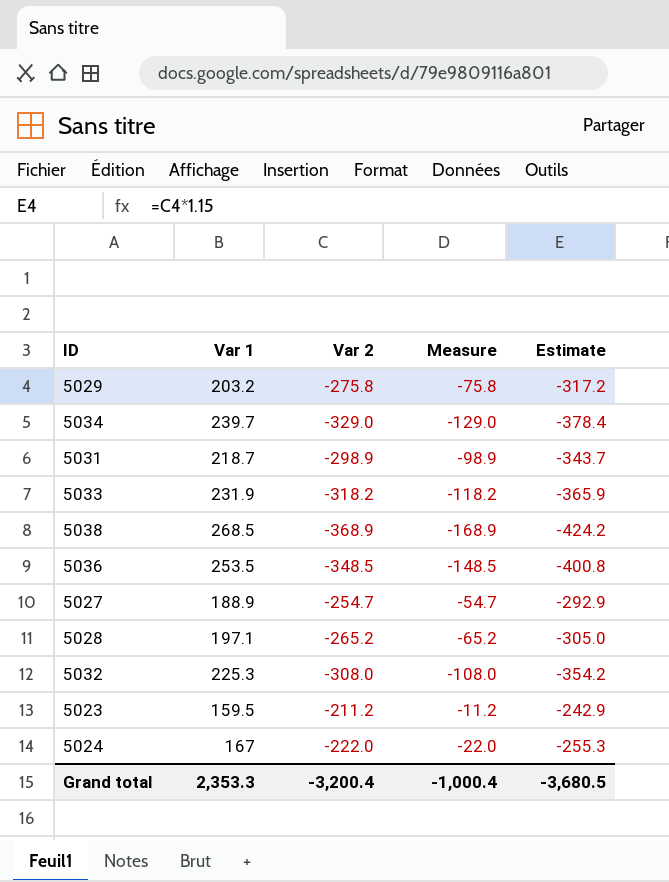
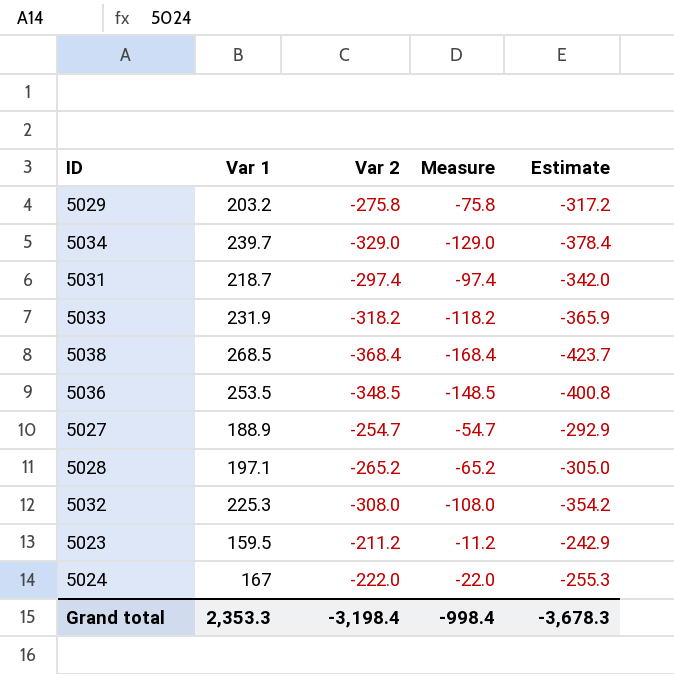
5031 | Var 2: -298.9 -> -297.4
5031 | Measure: -98.9 -> -97.4
5031 | Estimate: -343.7 -> -342.0
5038 | Var 2: -368.9 -> -368.4
5038 | Measure: -168.9 -> -168.4
5038 | Estimate: -424.2 -> -423.7
Grand total | Var 2: -3,200.4 -> -3,198.4
Grand total | Measure: -1,000.4 -> -998.4
Grand total | Estimate: -3,680.5 -> -3,678.3

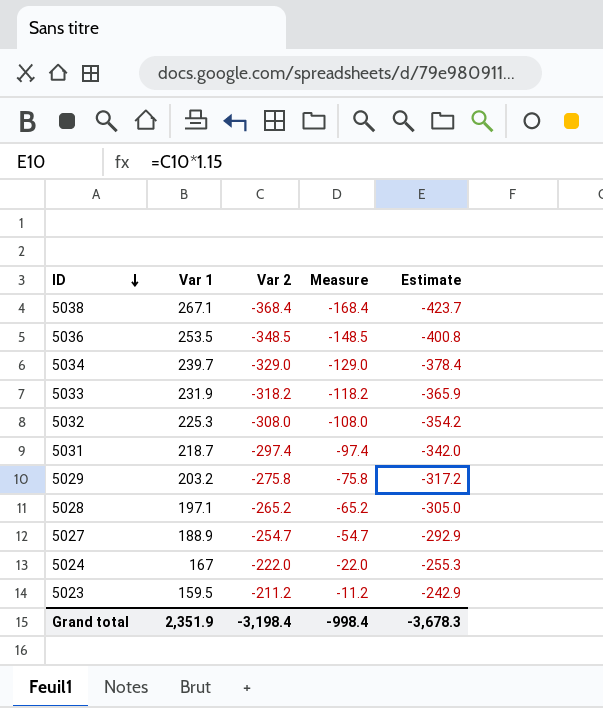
row order: none -> ID descending
5038 | Var 1: 268.5 -> 267.1
Grand total | Var 1: 2,353.3 -> 2,351.9

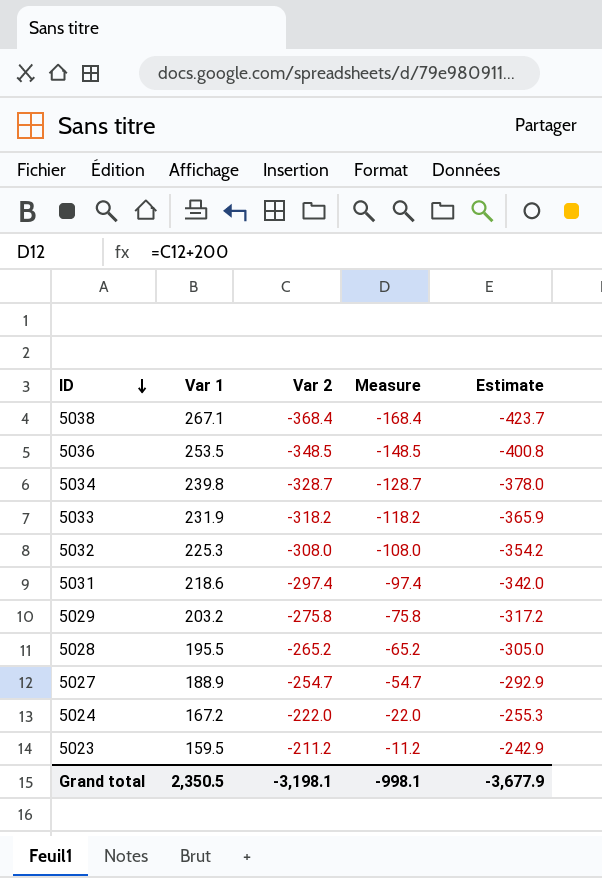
5034 | Var 1: 239.7 -> 239.8
5034 | Var 2: -329.0 -> -328.7
5034 | Measure: -129.0 -> -128.7
5034 | Estimate: -378.4 -> -378.0
5031 | Var 1: 218.7 -> 218.6
5028 | Var 1: 197.1 -> 195.5
5024 | Var 1: 167 -> 167.2
Grand total | Var 1: 2,351.9 -> 2,350.5
Grand total | Var 2: -3,198.4 -> -3,198.1
Grand total | Measure: -998.4 -> -998.1
Grand total | Estimate: -3,678.3 -> -3,677.9

